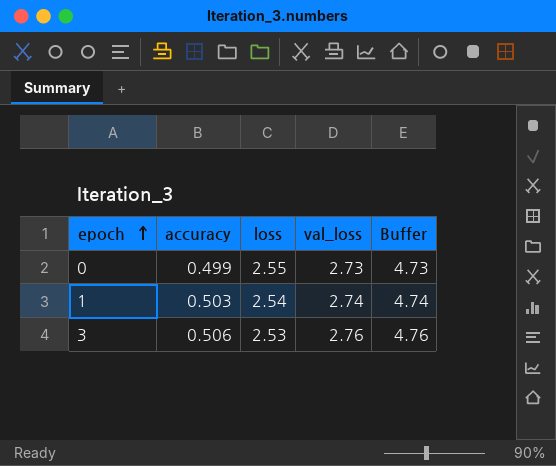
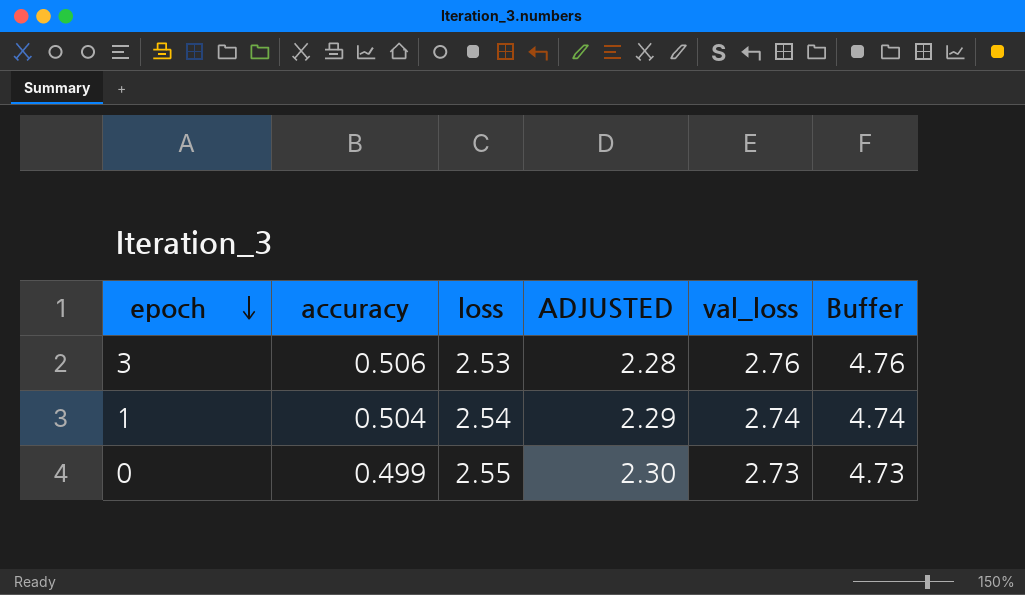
row order: epoch ascending -> epoch descending
column ADJUSTED | formula: none -> [loss] * 0.9
1 | accuracy: 0.503 -> 0.504

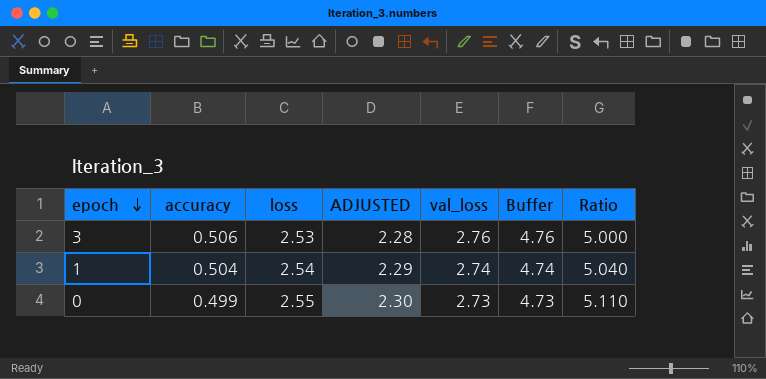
column Ratio | formula: none -> [loss] / [accuracy]

